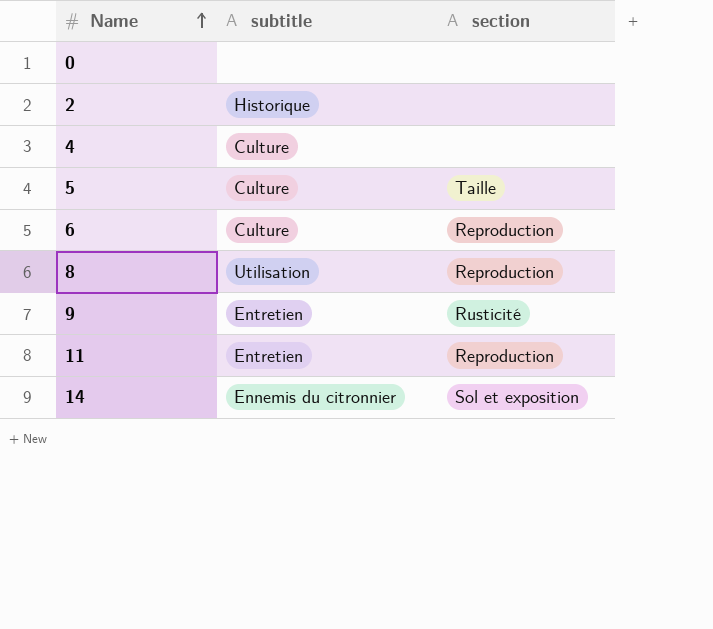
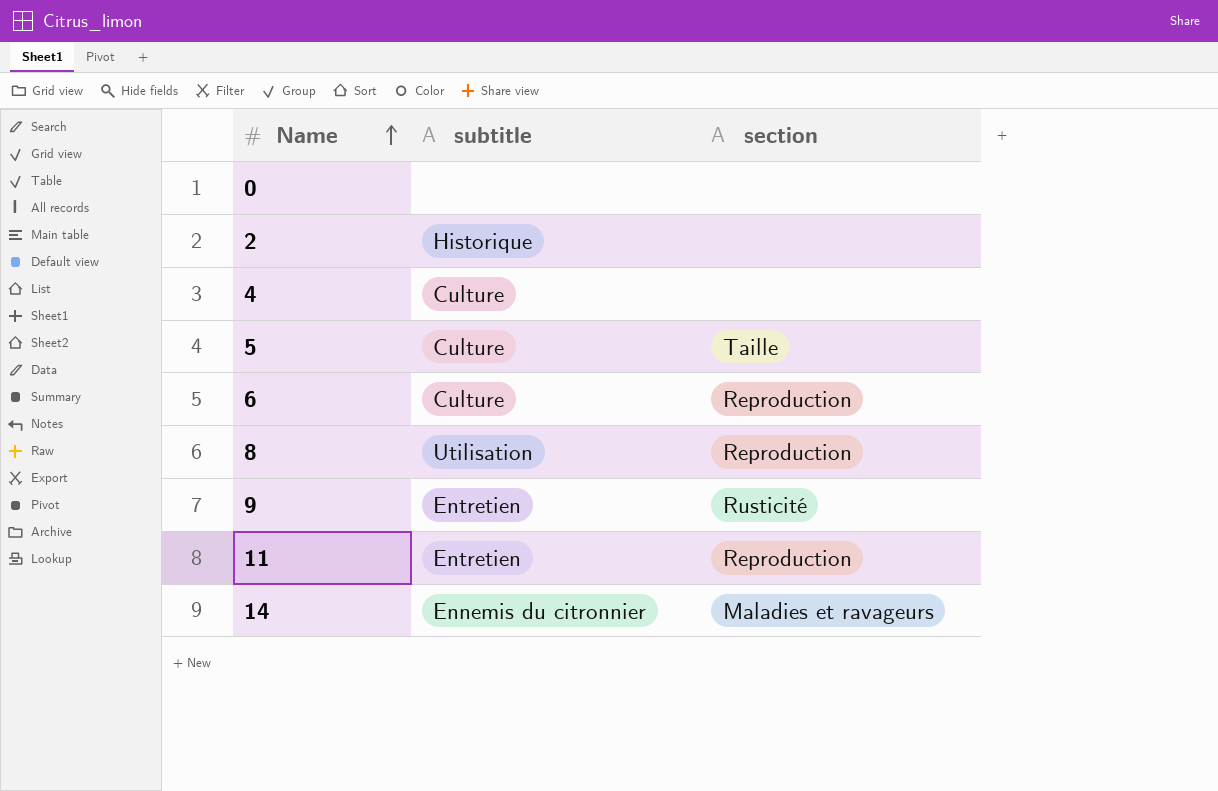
14 | section: Sol et exposition -> Maladies et ravageurs

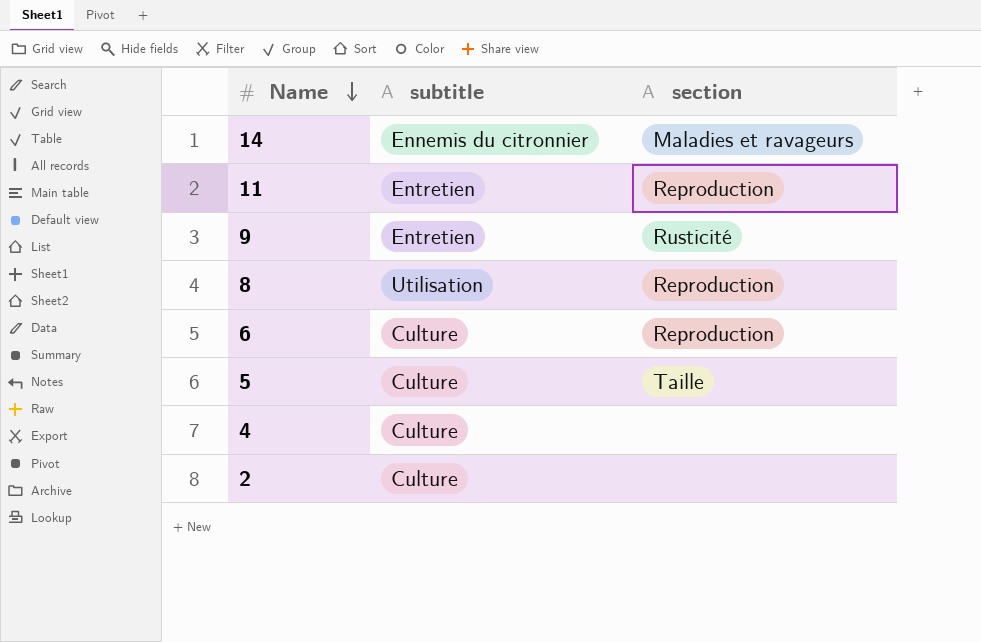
row order: Name ascending -> Name descending
row 0: none | none -> none
2 | subtitle: Historique -> Culture

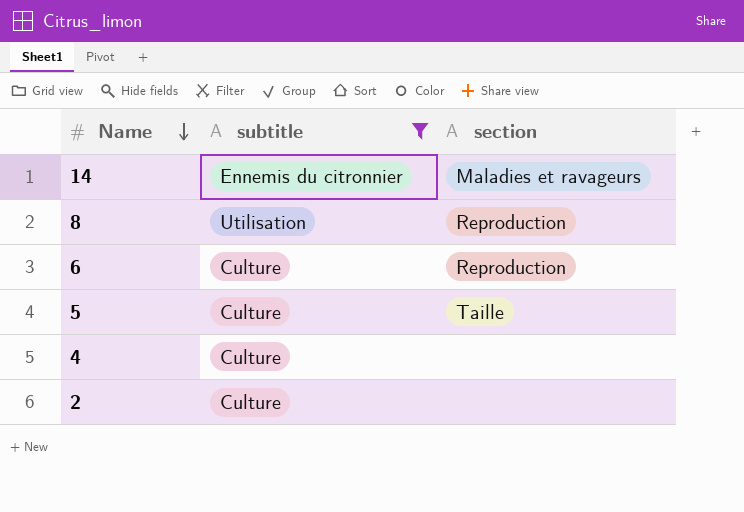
filter: none -> subtitle != Entretien

